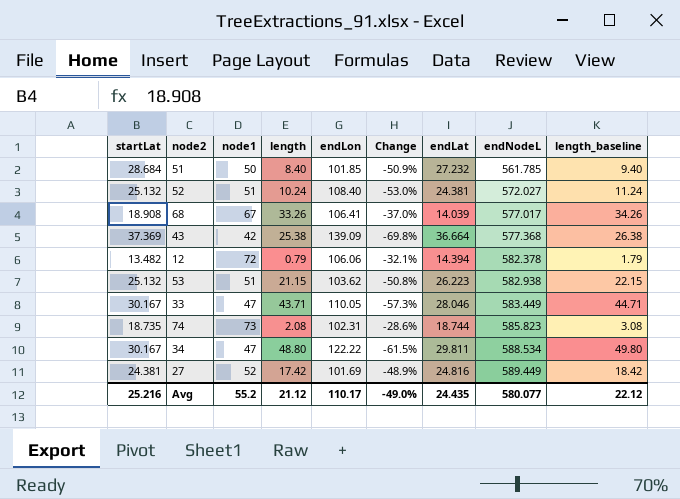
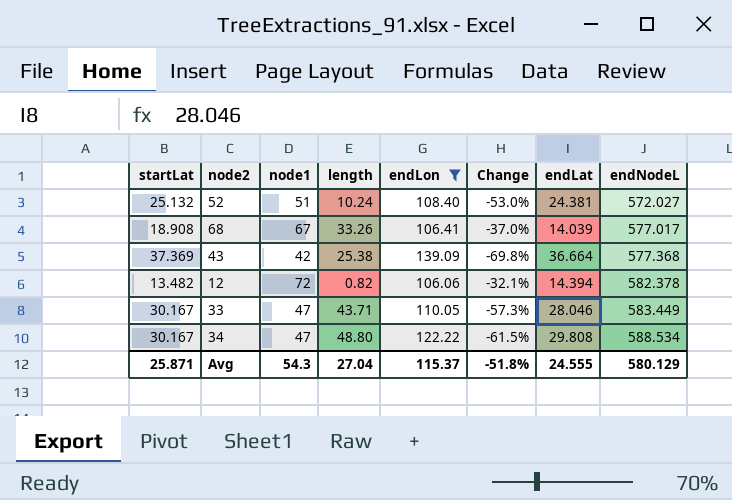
filter: none -> endLon >= 106.06
column length_baseline | formula: [length] + 1 -> none
12 | length: 0.79 -> 0.82
34 | endLat: 29.811 -> 29.808
Avg | startLat: 25.216 -> 25.871
Avg | node1: 55.2 -> 54.3
Avg | length: 21.12 -> 27.04
Avg | endLon: 110.17 -> 115.37
Avg | Change: -49.0% -> -51.8%
Avg | endLat: 24.435 -> 24.555
Avg | endNodeL: 580.077 -> 580.129

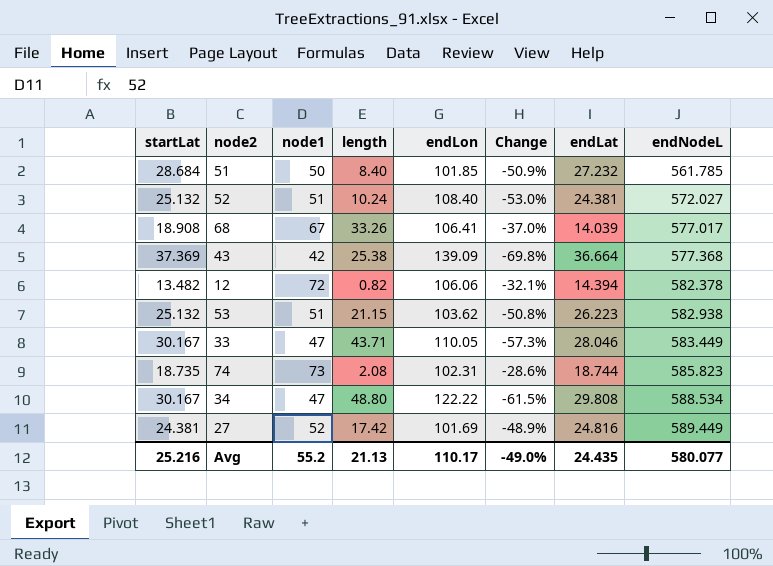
filter: endLon >= 106.06 -> none
Avg | startLat: 25.871 -> 25.216
Avg | node1: 54.3 -> 55.2
Avg | length: 27.04 -> 21.13
Avg | endLon: 115.37 -> 110.17
Avg | Change: -51.8% -> -49.0%
Avg | endLat: 24.555 -> 24.435
Avg | endNodeL: 580.129 -> 580.077

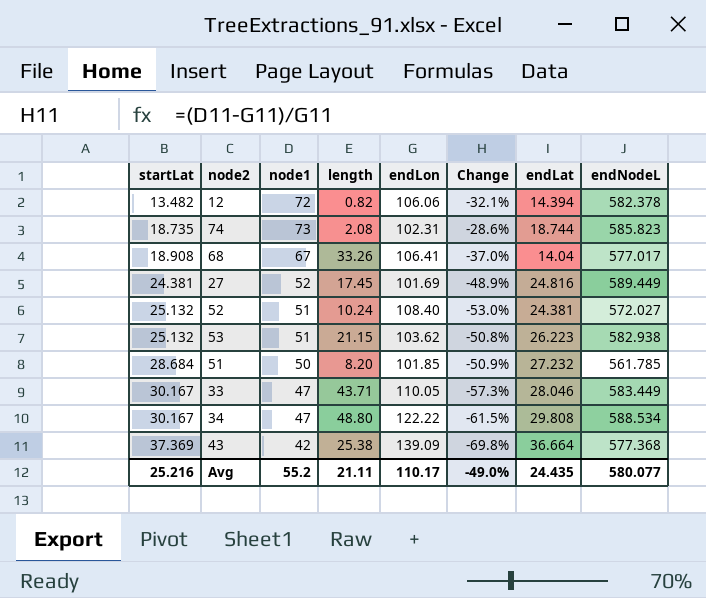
row order: endNodeL ascending -> startLat ascending
68 | endLat: 14.039 -> 14.04
27 | length: 17.42 -> 17.45
51 | length: 8.40 -> 8.20
Avg | length: 21.13 -> 21.11

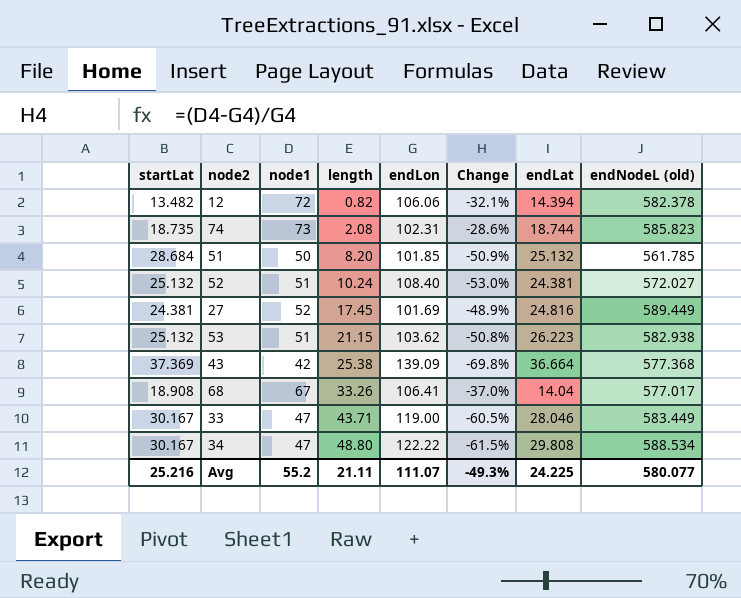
row order: startLat ascending -> length ascending
column name: endNodeL -> endNodeL (old)
51 | endLat: 27.232 -> 25.132
33 | endLon: 110.05 -> 119.00
33 | Change: -57.3% -> -60.5%
Avg | endLon: 110.17 -> 111.07
Avg | Change: -49.0% -> -49.3%
Avg | endLat: 24.435 -> 24.225

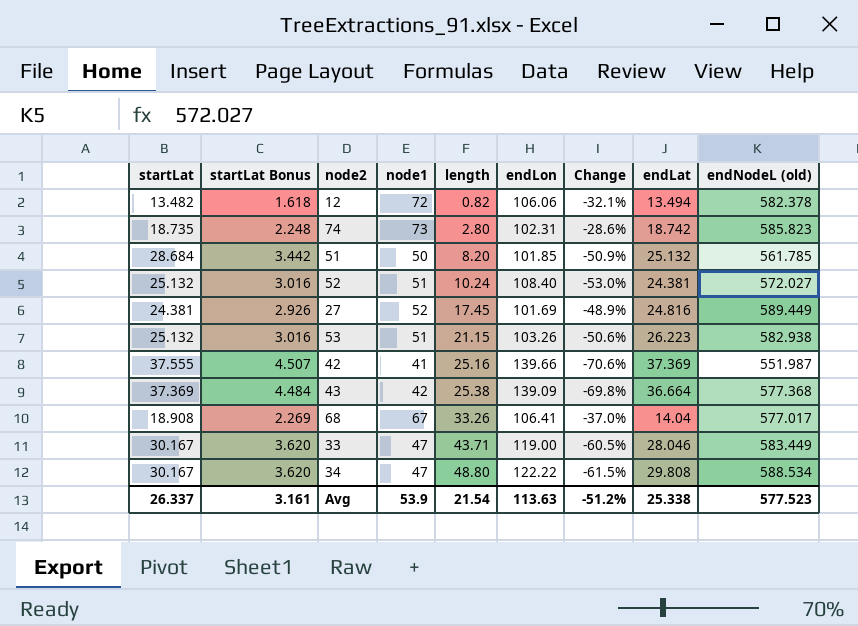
column startLat Bonus | formula: none -> [startLat] * 0.12
12 | endLat: 14.394 -> 13.494
74 | length: 2.08 -> 2.80
74 | endLat: 18.744 -> 18.742
53 | endLon: 103.62 -> 103.26
53 | Change: -50.8% -> -50.6%
row 42: none -> 37.555 | 4.507 | 41 | 25.16 | 139.66 | -70.6% | 37.369 | 551.987
Avg | startLat: 25.216 -> 26.337
Avg | node1: 55.2 -> 53.9
Avg | length: 21.11 -> 21.54
Avg | endLon: 111.07 -> 113.63
Avg | Change: -49.3% -> -51.2%
Avg | endLat: 24.225 -> 25.338
Avg | endNodeL (old): 580.077 -> 577.523

